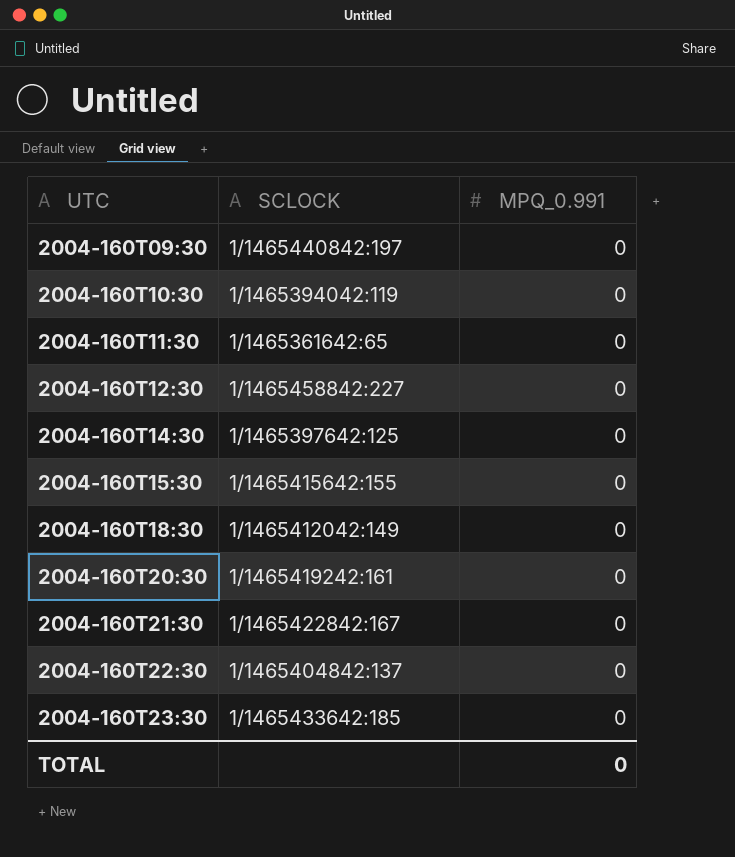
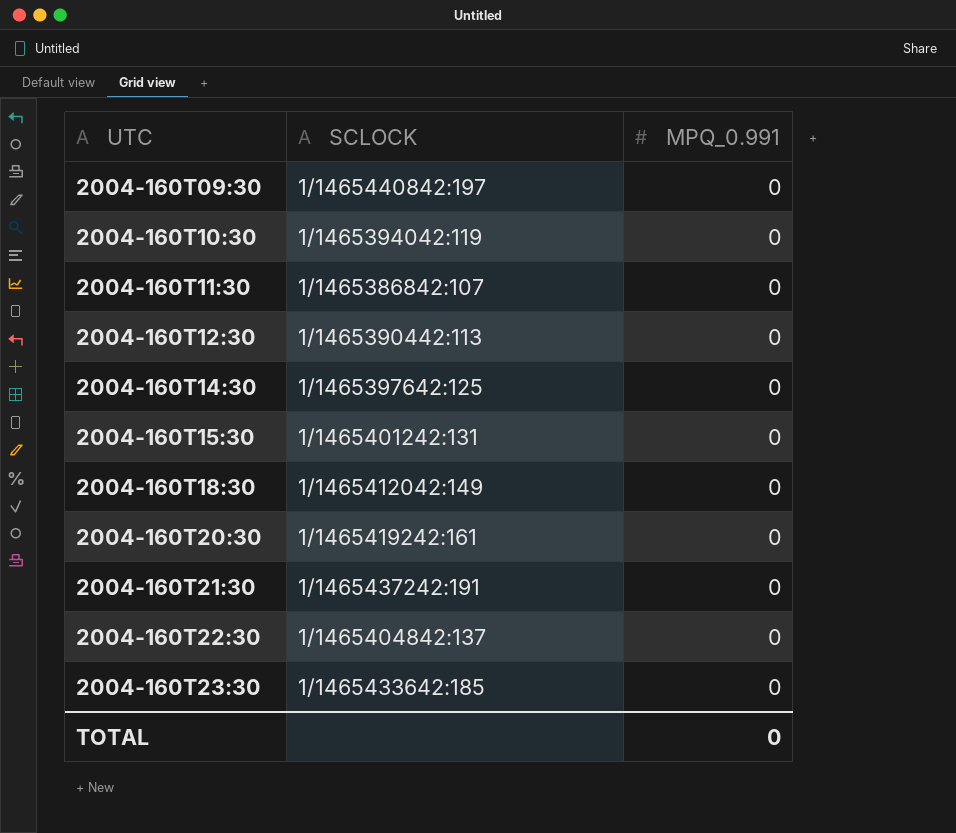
2004-160T11:30 | SCLOCK: 1/1465361642:65 -> 1/1465386842:107
2004-160T12:30 | SCLOCK: 1/1465458842:227 -> 1/1465390442:113
2004-160T15:30 | SCLOCK: 1/1465415642:155 -> 1/1465401242:131
2004-160T21:30 | SCLOCK: 1/1465422842:167 -> 1/1465437242:191

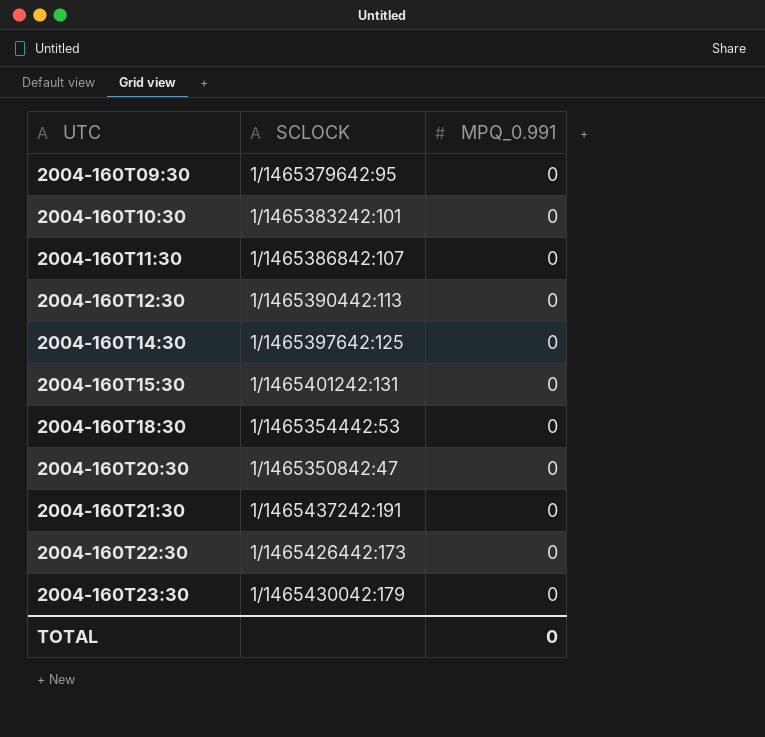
2004-160T09:30 | SCLOCK: 1/1465440842:197 -> 1/1465379642:95
2004-160T10:30 | SCLOCK: 1/1465394042:119 -> 1/1465383242:101
2004-160T18:30 | SCLOCK: 1/1465412042:149 -> 1/1465354442:53
2004-160T20:30 | SCLOCK: 1/1465419242:161 -> 1/1465350842:47
2004-160T22:30 | SCLOCK: 1/1465404842:137 -> 1/1465426442:173
2004-160T23:30 | SCLOCK: 1/1465433642:185 -> 1/1465430042:179

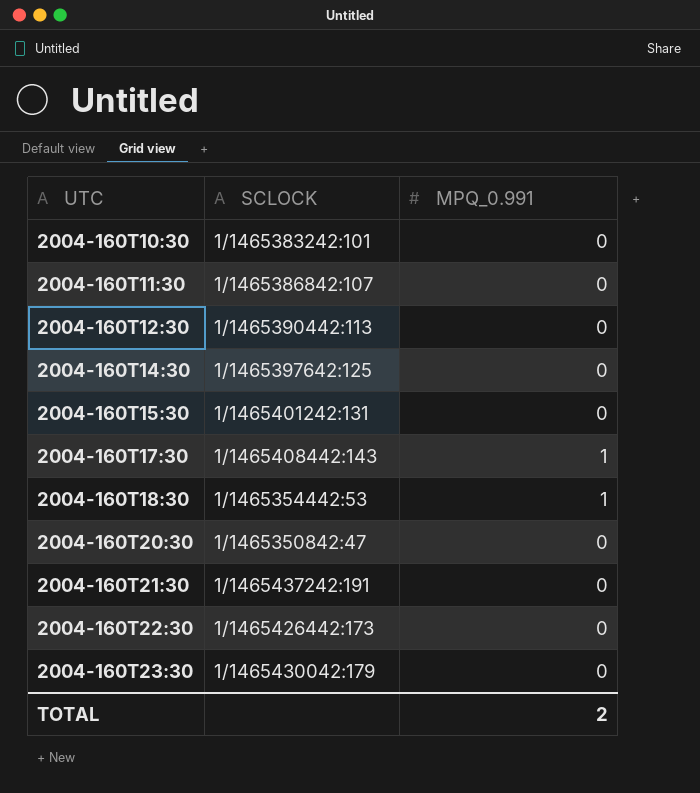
row 2004-160T09:30: 1/1465379642:95 | 0 -> none
row 2004-160T17:30: none -> 1/1465408442:143 | 1
2004-160T18:30 | MPQ_0.991: 0 -> 1
TOTAL | MPQ_0.991: 0 -> 2

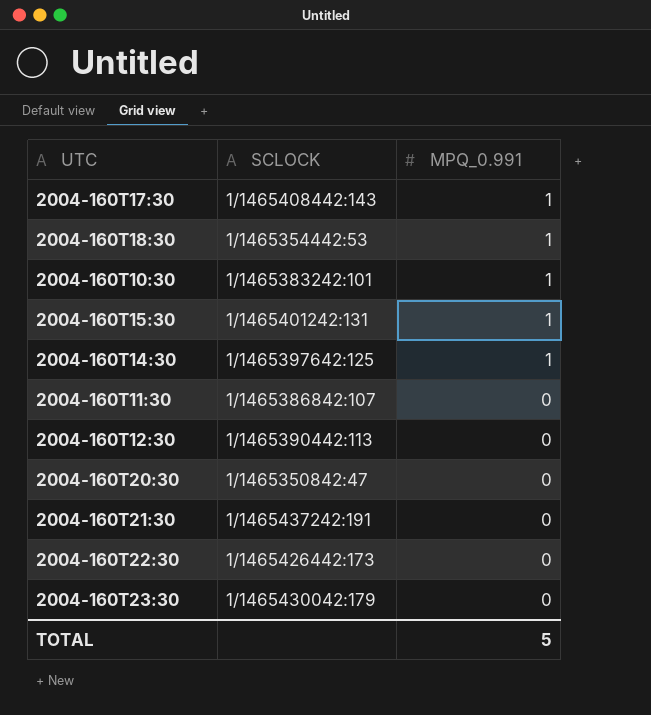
row order: UTC ascending -> MPQ_0.991 descending
2004-160T10:30 | MPQ_0.991: 0 -> 1
2004-160T15:30 | MPQ_0.991: 0 -> 1
2004-160T14:30 | MPQ_0.991: 0 -> 1
TOTAL | MPQ_0.991: 2 -> 5

